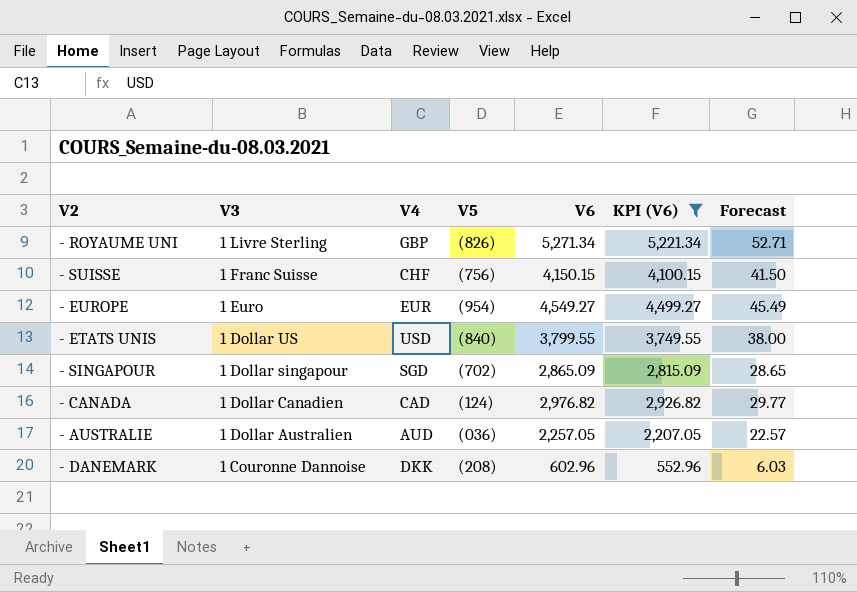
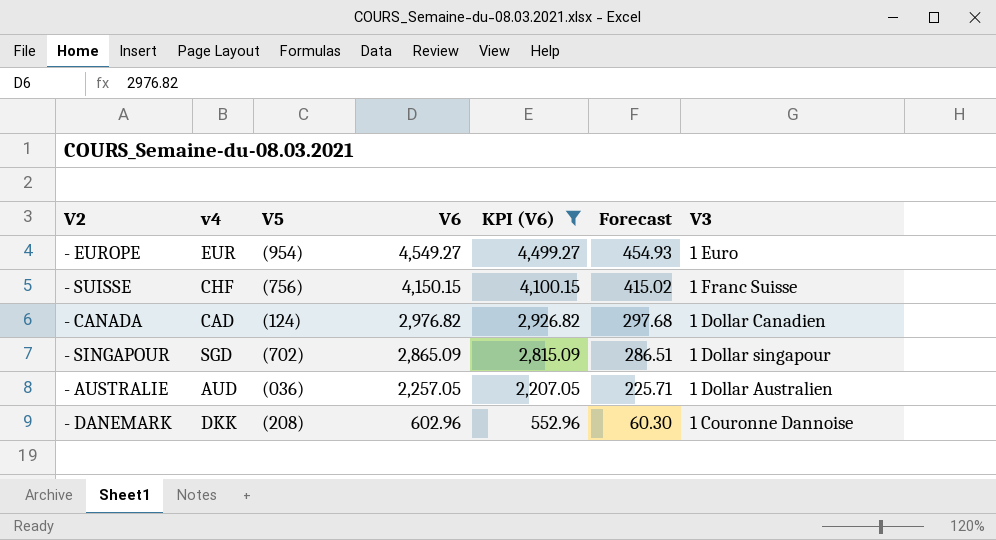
row order: V3 descending -> V6 descending
column name: V4 -> v4
column Forecast | formula: [V6] * 0.01 -> [V6] * 0.1
column V3 | position: 2 -> 7
row - ROYAUME UNI: 1 Livre Sterling | GBP | (826) | 5,271.34 | 5,221.34 | 52.71 -> none
row - ETATS UNIS: 1 Dollar US | USD | (840) | 3,799.55 | 3,749.55 | 38.00 -> none

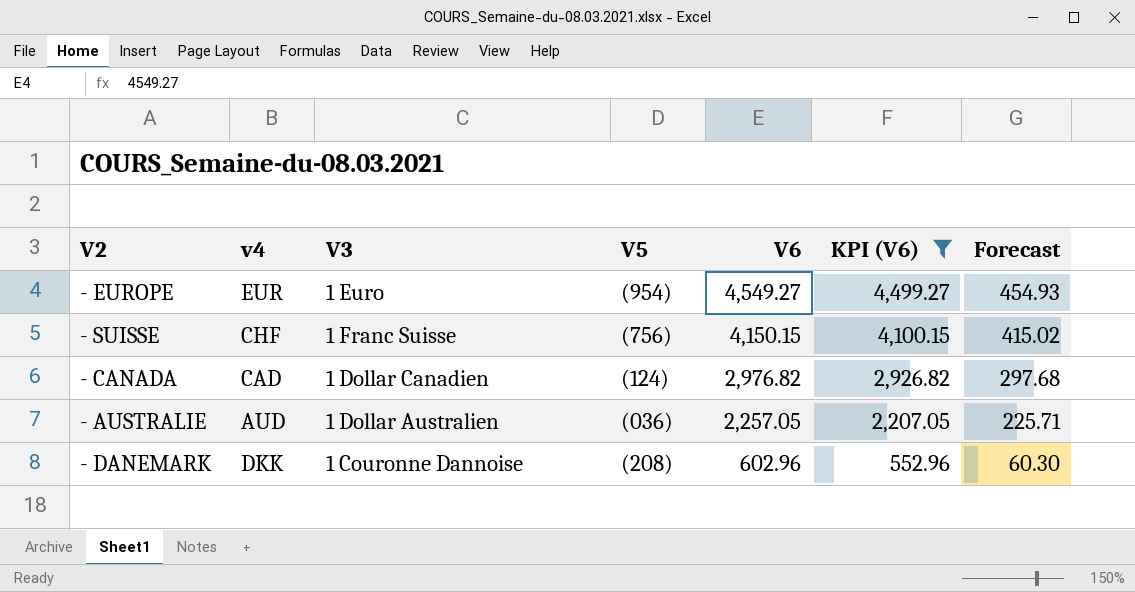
column V3 | position: 7 -> 3
row - SINGAPOUR: SGD | (702) | 2,865.09 | 2,815.09 | 286.51 | 1 Dollar singapour -> none

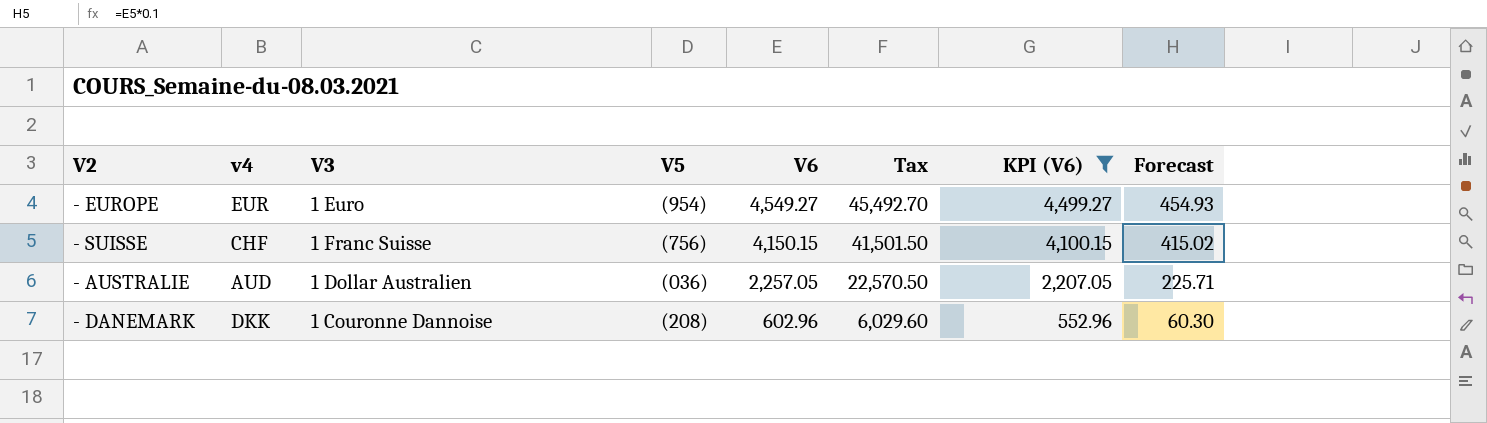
column Tax | formula: none -> [V6] * 10
row - CANADA: CAD | 1 Dollar Canadien | (124) | 2,976.82 | 2,926.82 | 297.68 -> none

